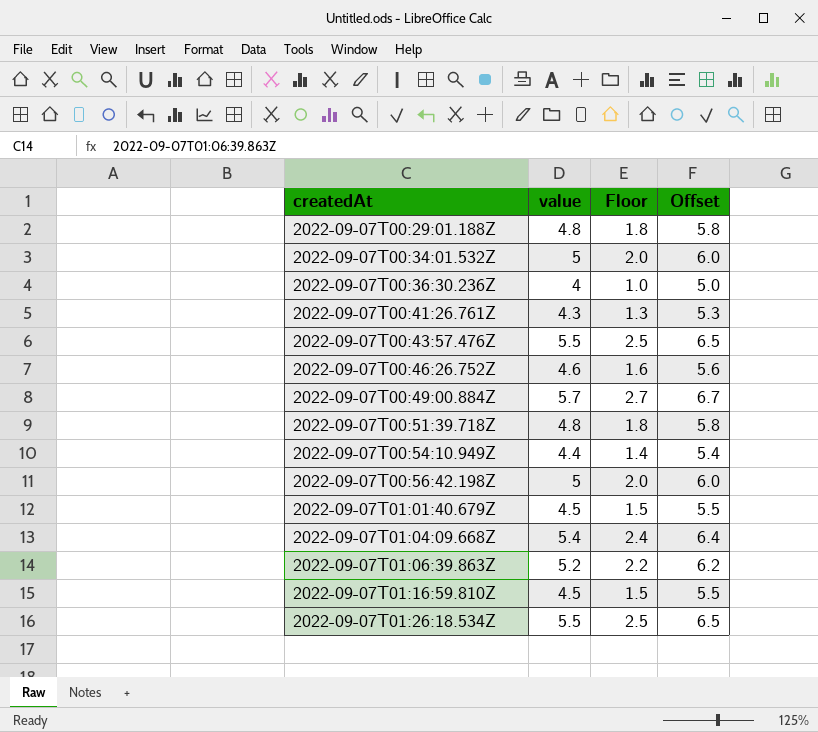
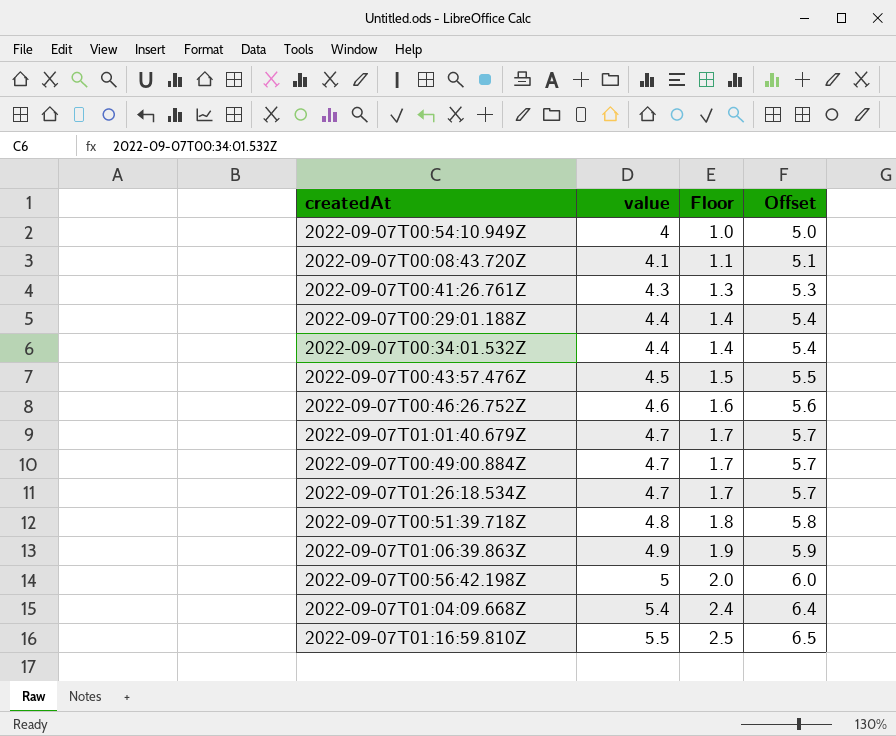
row order: createdAt ascending -> value ascending
row 2022-09-07T00:36:30.236Z: 4 | 1.0 | 5.0 -> none
2022-09-07T00:54:10.949Z | value: 4.4 -> 4
2022-09-07T00:54:10.949Z | Floor: 1.4 -> 1.0
2022-09-07T00:54:10.949Z | Offset: 5.4 -> 5.0
row 2022-09-07T00:08:43.720Z: none -> 4.1 | 1.1 | 5.1
2022-09-07T00:29:01.188Z | value: 4.8 -> 4.4
2022-09-07T00:29:01.188Z | Floor: 1.8 -> 1.4
2022-09-07T00:29:01.188Z | Offset: 5.8 -> 5.4
2022-09-07T00:34:01.532Z | value: 5 -> 4.4
2022-09-07T00:34:01.532Z | Floor: 2.0 -> 1.4
2022-09-07T00:34:01.532Z | Offset: 6.0 -> 5.4
2022-09-07T00:43:57.476Z | value: 5.5 -> 4.5
2022-09-07T00:43:57.476Z | Floor: 2.5 -> 1.5
2022-09-07T00:43:57.476Z | Offset: 6.5 -> 5.5
2022-09-07T01:01:40.679Z | value: 4.5 -> 4.7
2022-09-07T01:01:40.679Z | Floor: 1.5 -> 1.7
2022-09-07T01:01:40.679Z | Offset: 5.5 -> 5.7
2022-09-07T00:49:00.884Z | value: 5.7 -> 4.7
2022-09-07T00:49:00.884Z | Floor: 2.7 -> 1.7
2022-09-07T00:49:00.884Z | Offset: 6.7 -> 5.7
2022-09-07T01:26:18.534Z | value: 5.5 -> 4.7
2022-09-07T01:26:18.534Z | Floor: 2.5 -> 1.7
2022-09-07T01:26:18.534Z | Offset: 6.5 -> 5.7
2022-09-07T01:06:39.863Z | value: 5.2 -> 4.9
2022-09-07T01:06:39.863Z | Floor: 2.2 -> 1.9
2022-09-07T01:06:39.863Z | Offset: 6.2 -> 5.9
2022-09-07T01:16:59.810Z | value: 4.5 -> 5.5
2022-09-07T01:16:59.810Z | Floor: 1.5 -> 2.5
2022-09-07T01:16:59.810Z | Offset: 5.5 -> 6.5

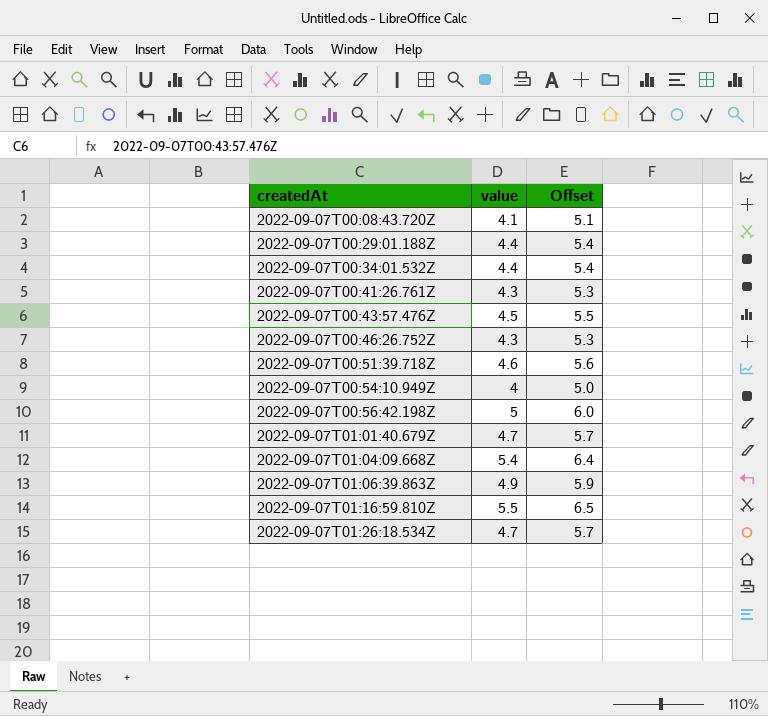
row order: value ascending -> createdAt ascending
column Floor | formula: [value] - 3 -> none
row 2022-09-07T00:49:00.884Z: 4.7 | 1.7 | 5.7 -> none
2022-09-07T00:46:26.752Z | value: 4.6 -> 4.3
2022-09-07T00:46:26.752Z | Offset: 5.6 -> 5.3
2022-09-07T00:51:39.718Z | value: 4.8 -> 4.6
2022-09-07T00:51:39.718Z | Offset: 5.8 -> 5.6

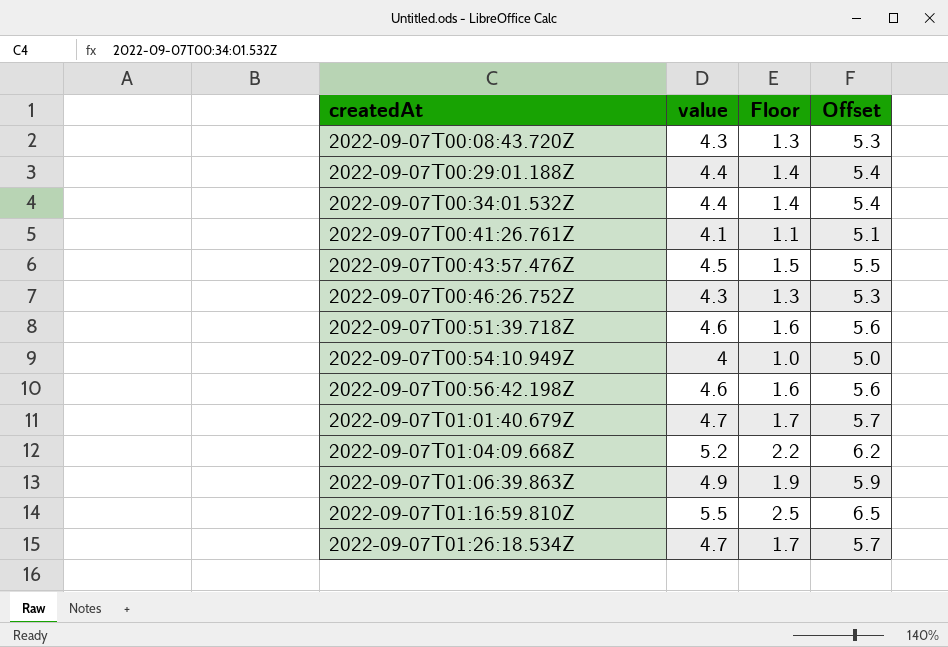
column Floor | formula: none -> [value] - 3
2022-09-07T00:08:43.720Z | value: 4.1 -> 4.3
2022-09-07T00:08:43.720Z | Offset: 5.1 -> 5.3
2022-09-07T00:41:26.761Z | value: 4.3 -> 4.1
2022-09-07T00:41:26.761Z | Offset: 5.3 -> 5.1
2022-09-07T00:56:42.198Z | value: 5 -> 4.6
2022-09-07T00:56:42.198Z | Offset: 6.0 -> 5.6
2022-09-07T01:04:09.668Z | value: 5.4 -> 5.2
2022-09-07T01:04:09.668Z | Offset: 6.4 -> 6.2

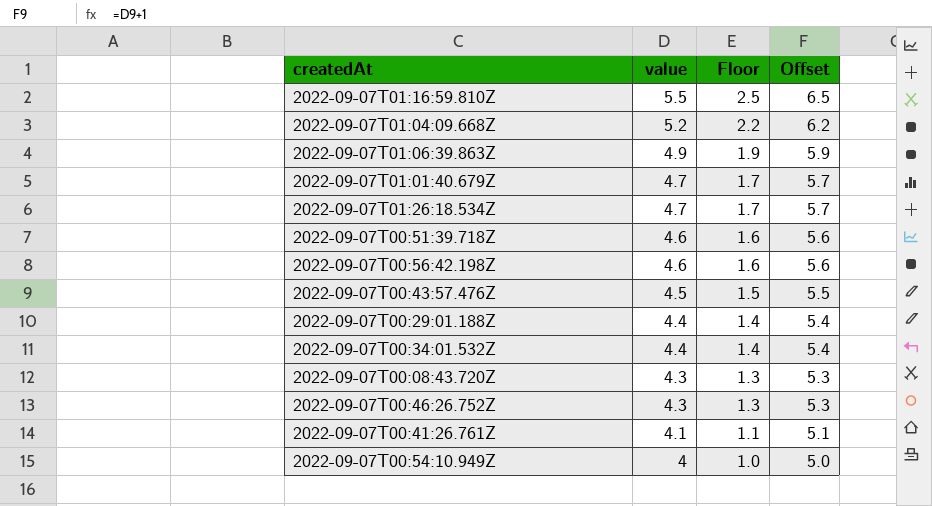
row order: createdAt ascending -> value descending

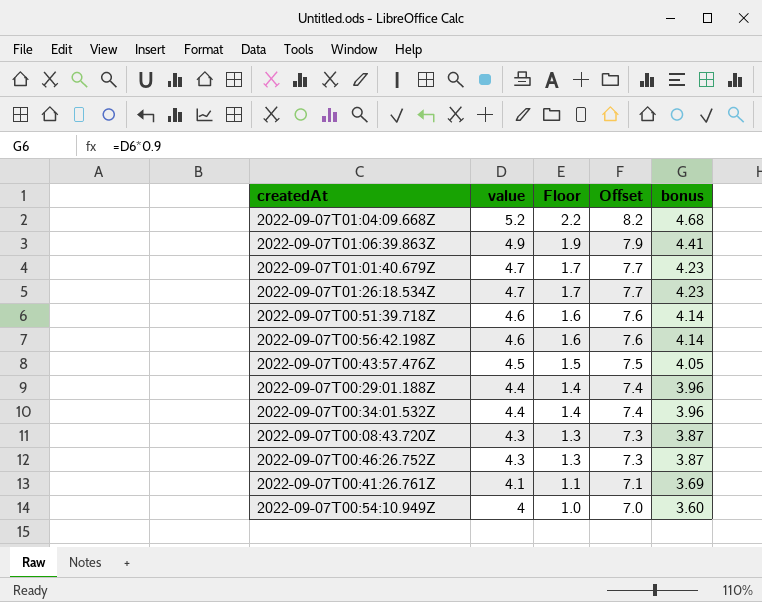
column Offset | formula: [value] + 1 -> [value] + 3
column bonus | formula: none -> [value] * 0.9
row 2022-09-07T01:16:59.810Z: 5.5 | 2.5 | 6.5 -> none

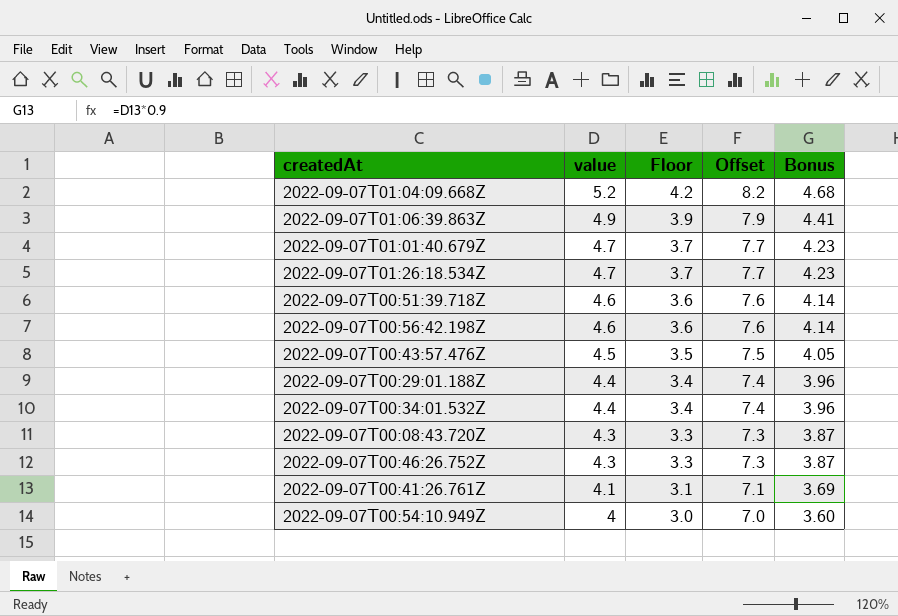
column Floor | formula: [value] - 3 -> [value] - 1
column name: bonus -> Bonus

